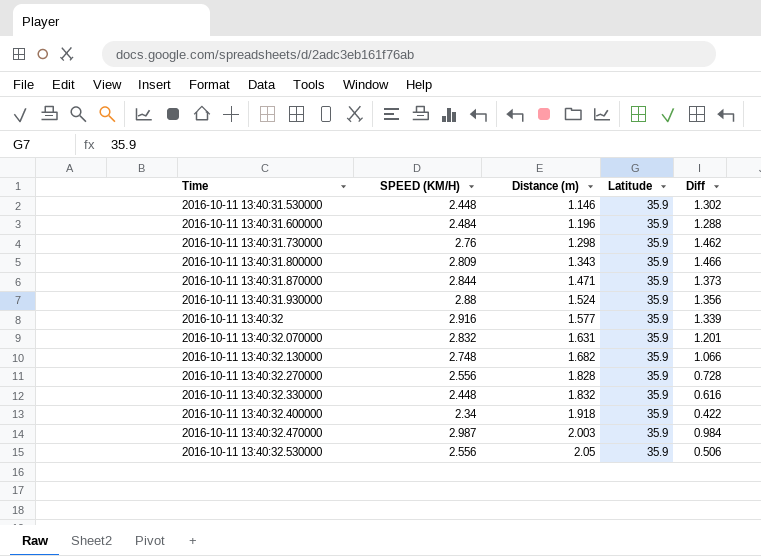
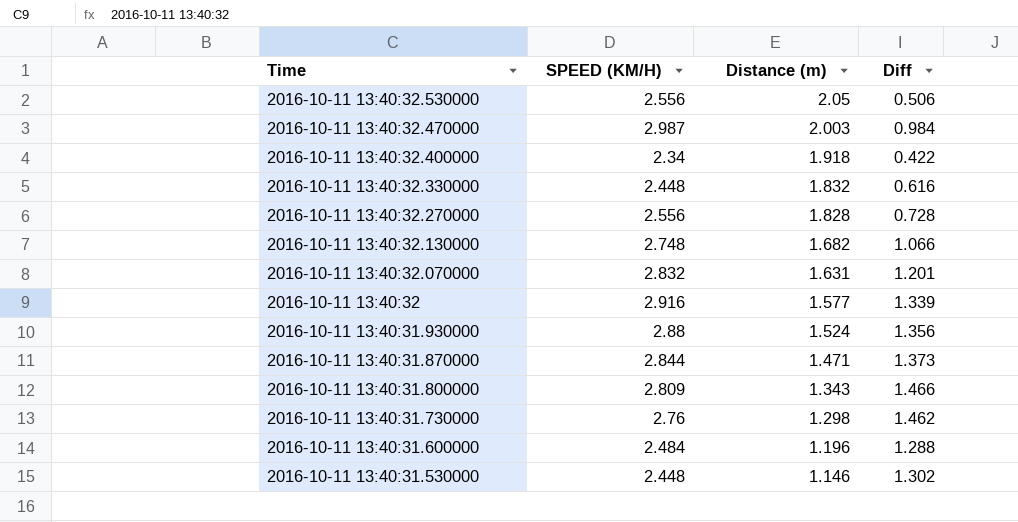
row order: Time ascending -> Time descending
column Latitude | position: 4 -> none

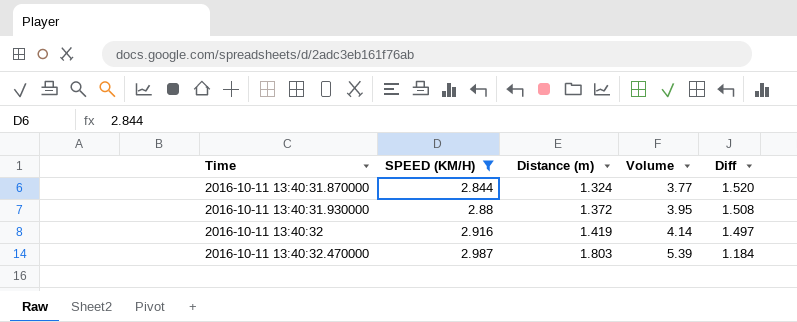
filter: none -> SPEED (KM/H) >= 2.844
row order: Time descending -> Time ascending
column Volume | formula: none -> [SPEED (KM/H)] * [Distance (m)]
2016-10-11 13:40:31.870000 | Distance (m): 1.471 -> 1.324
2016-10-11 13:40:31.870000 | Diff: 1.373 -> 1.520
2016-10-11 13:40:31.930000 | Distance (m): 1.524 -> 1.372
2016-10-11 13:40:31.930000 | Diff: 1.356 -> 1.508
2016-10-11 13:40:32 | Distance (m): 1.577 -> 1.419
2016-10-11 13:40:32 | Diff: 1.339 -> 1.497
2016-10-11 13:40:32.470000 | Distance (m): 2.003 -> 1.803
2016-10-11 13:40:32.470000 | Diff: 0.984 -> 1.184

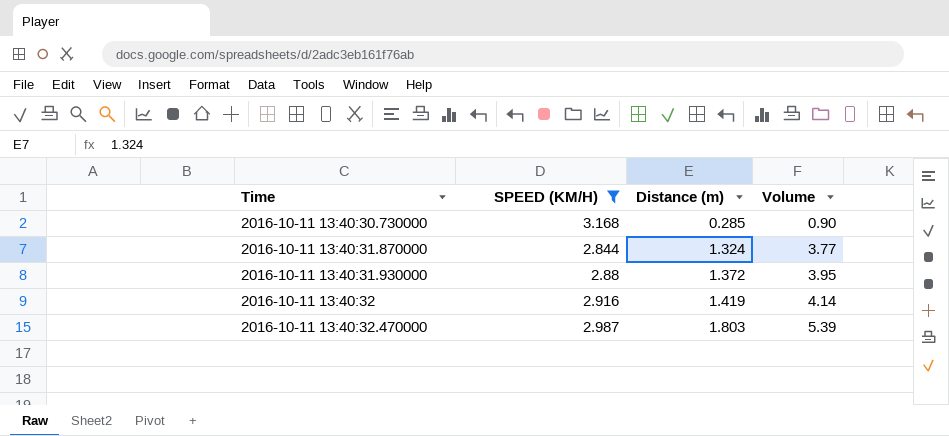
column Diff | formula: [SPEED (KM/H)] - [Distance (m)] -> none
row 2016-10-11 13:40:30.730000: none -> 3.168 | 0.285 | 0.90

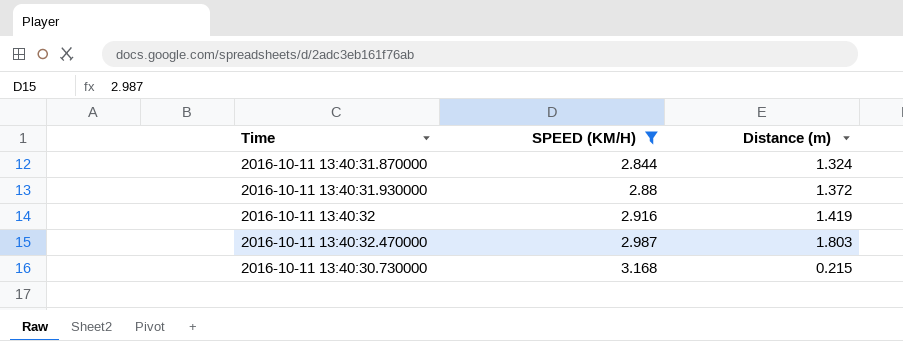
row order: Time ascending -> SPEED (KM/H) ascending
column Volume | formula: [SPEED (KM/H)] * [Distance (m)] -> none
2016-10-11 13:40:30.730000 | Distance (m): 0.285 -> 0.215

